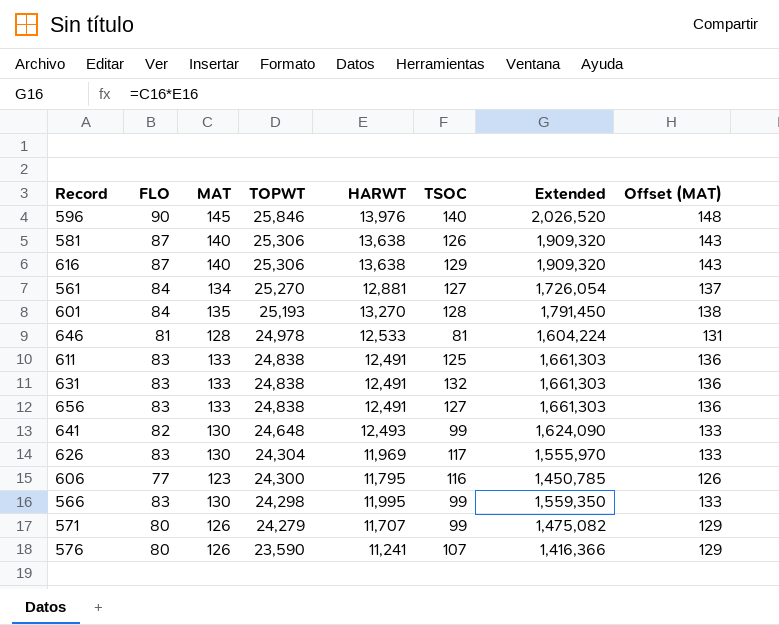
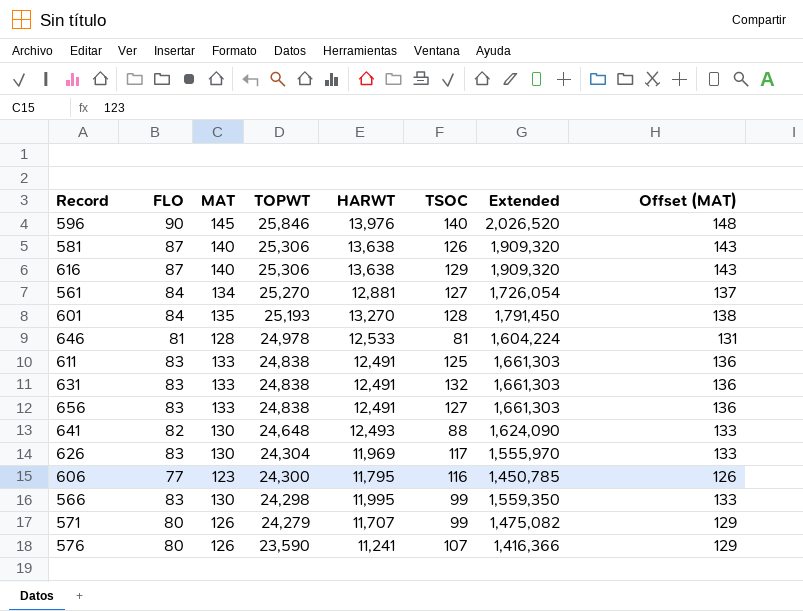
641 | TSOC: 99 -> 88

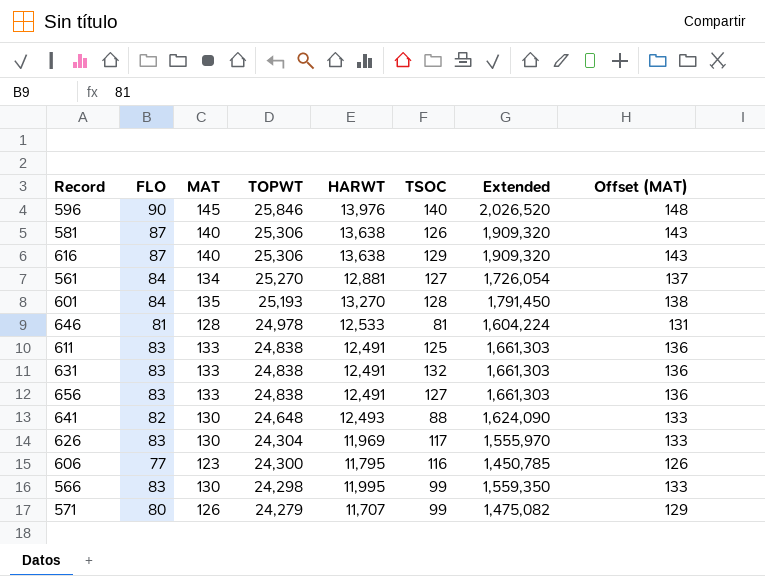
row 576: 80 | 126 | 23,590 | 11,241 | 107 | 1,416,366 | 129 -> none

